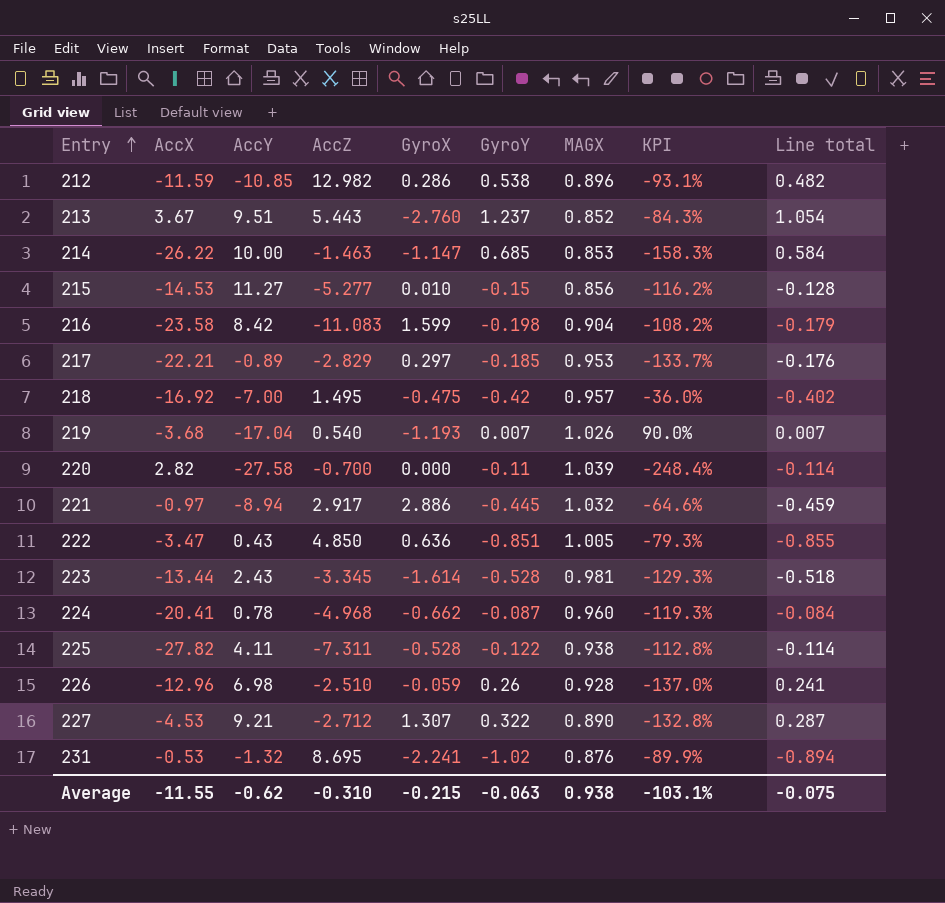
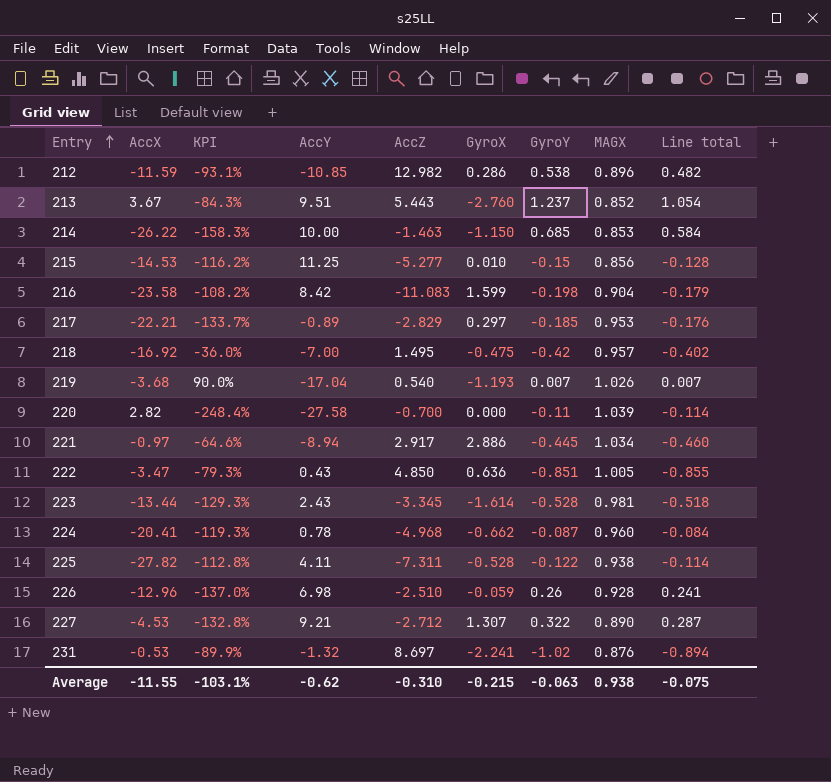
column KPI | position: 8 -> 3
214 | GyroX: -1.147 -> -1.150
215 | AccY: 11.27 -> 11.25
221 | MAGX: 1.032 -> 1.034
221 | Line total: -0.459 -> -0.460
231 | AccZ: 8.695 -> 8.697

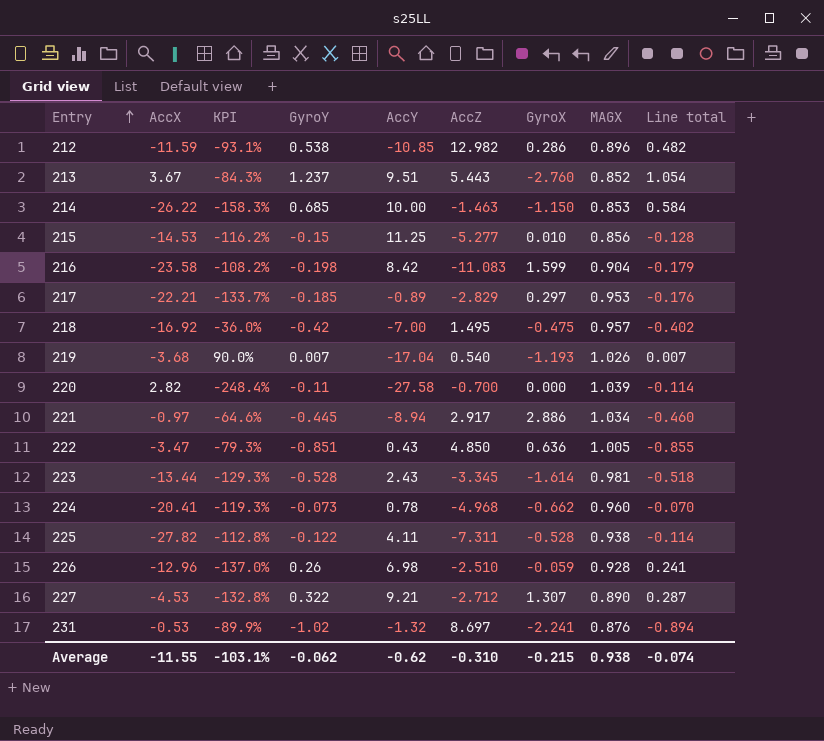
column GyroY | position: 7 -> 4
224 | GyroY: -0.087 -> -0.073
224 | Line total: -0.084 -> -0.070
Average | GyroY: -0.063 -> -0.062
Average | Line total: -0.075 -> -0.074

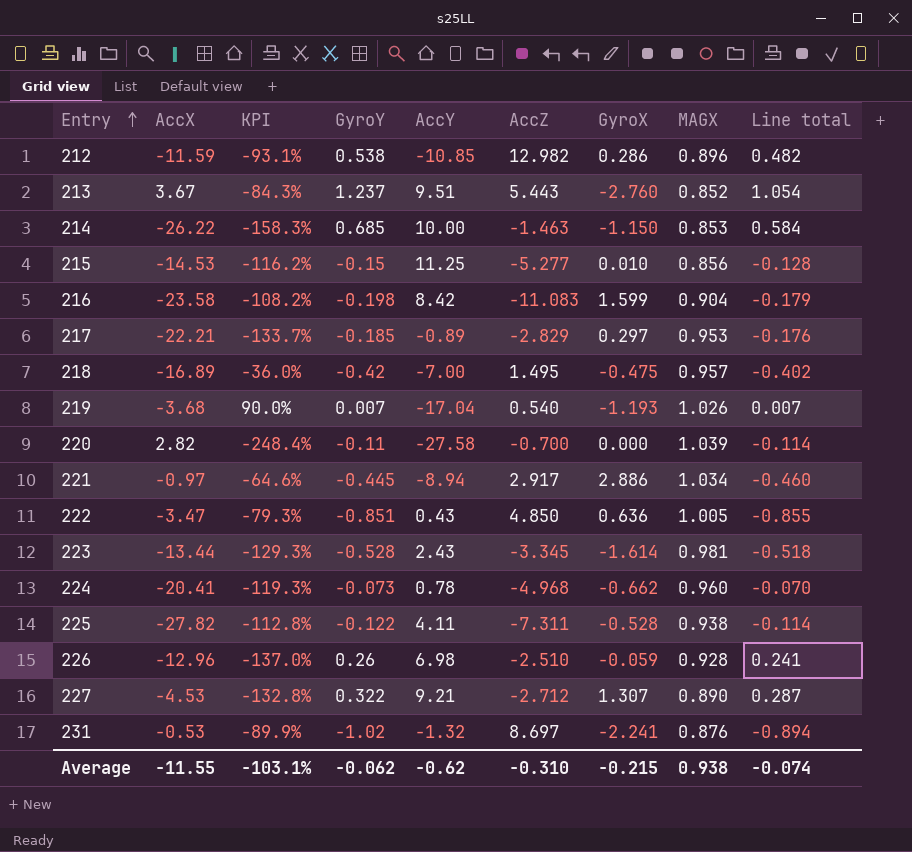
218 | AccX: -16.92 -> -16.89

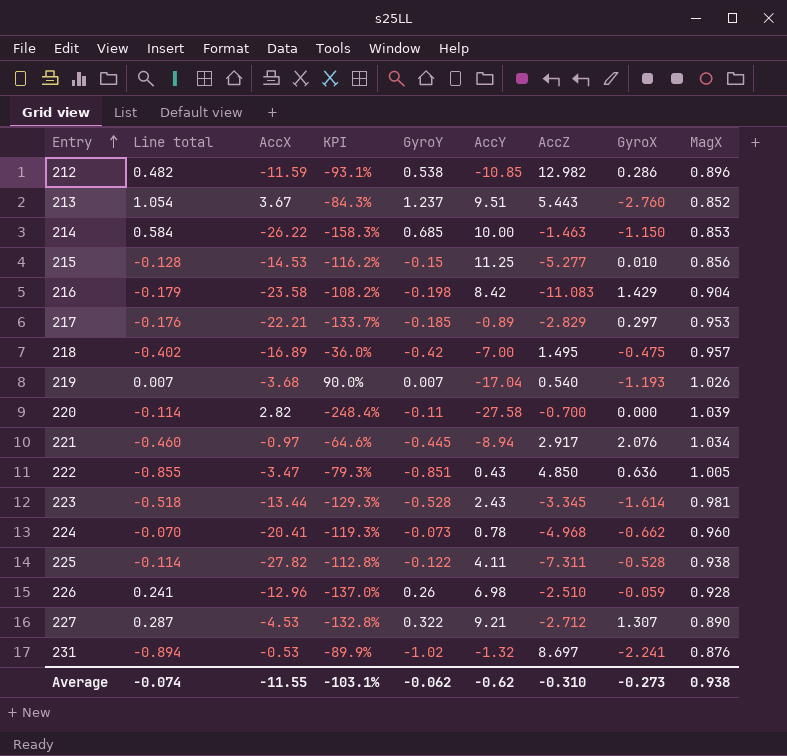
column Line total | position: 9 -> 2
column name: MAGX -> MagX
216 | GyroX: 1.599 -> 1.429
221 | GyroX: 2.886 -> 2.076
Average | GyroX: -0.215 -> -0.273

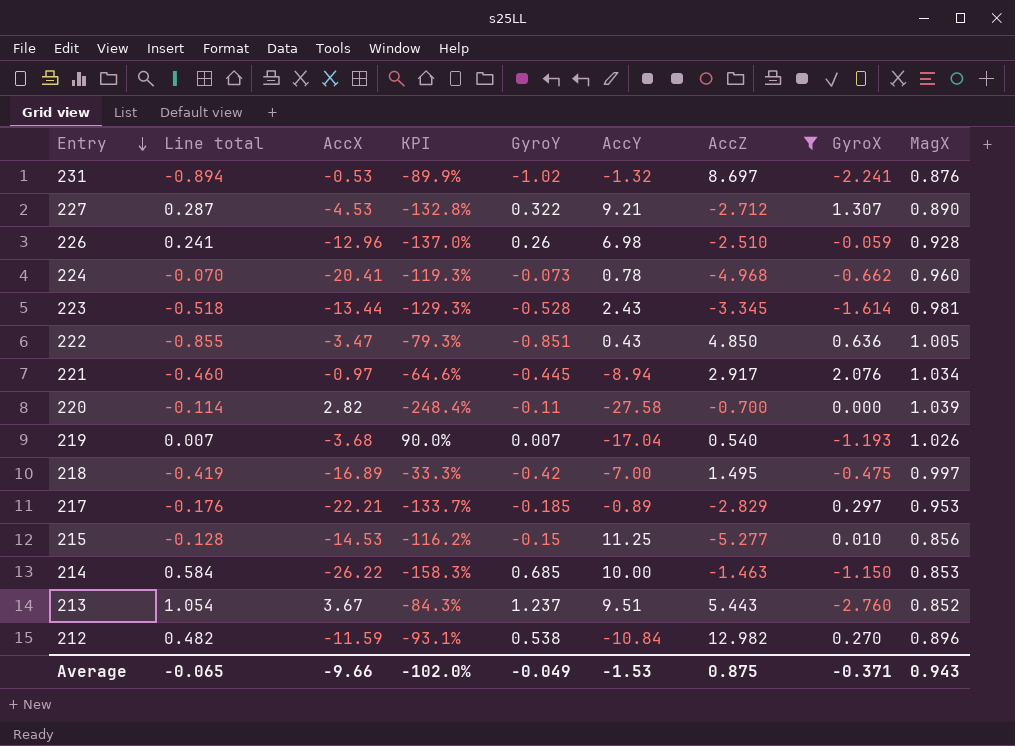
filter: none -> AccZ >= -5.277
row order: Entry ascending -> Entry descending
218 | Line total: -0.402 -> -0.419
218 | KPI: -36.0% -> -33.3%
218 | MagX: 0.957 -> 0.997
212 | AccY: -10.85 -> -10.84
212 | GyroX: 0.286 -> 0.270
Average | Line total: -0.074 -> -0.065
Average | AccX: -11.55 -> -9.66
Average | KPI: -103.1% -> -102.0%
Average | GyroY: -0.062 -> -0.049
Average | AccY: -0.62 -> -1.53
Average | AccZ: -0.310 -> 0.875
Average | GyroX: -0.273 -> -0.371
Average | MagX: 0.938 -> 0.943

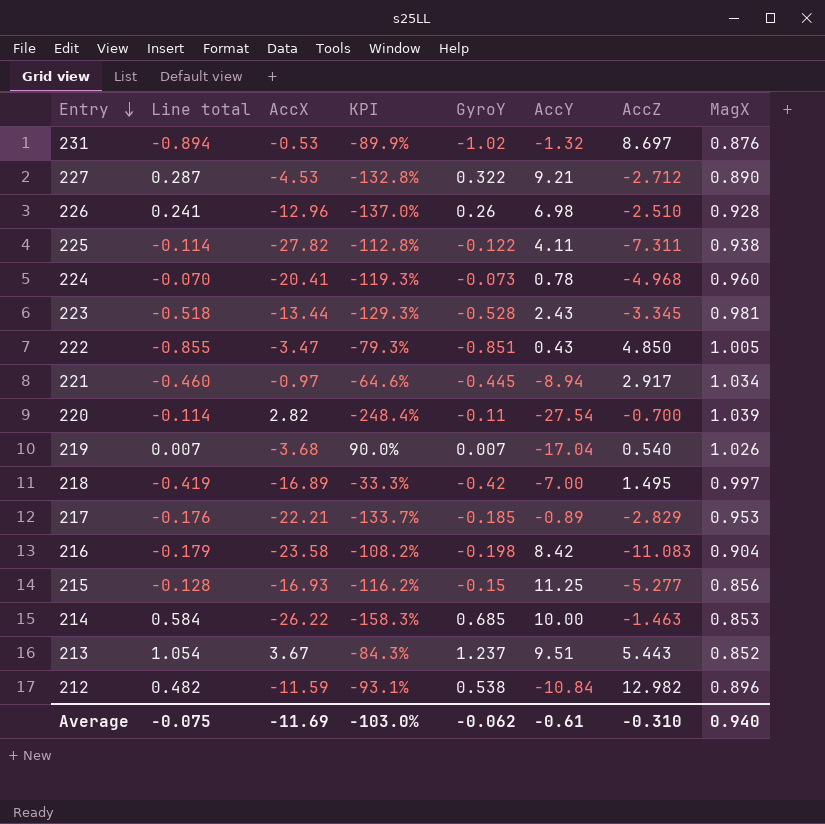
filter: AccZ >= -5.277 -> none
column GyroX | position: 8 -> none
220 | AccY: -27.58 -> -27.54
215 | AccX: -14.53 -> -16.93
Average | Line total: -0.065 -> -0.075
Average | AccX: -9.66 -> -11.69
Average | KPI: -102.0% -> -103.0%
Average | GyroY: -0.049 -> -0.062
Average | AccY: -1.53 -> -0.61
Average | AccZ: 0.875 -> -0.310
Average | MagX: 0.943 -> 0.940

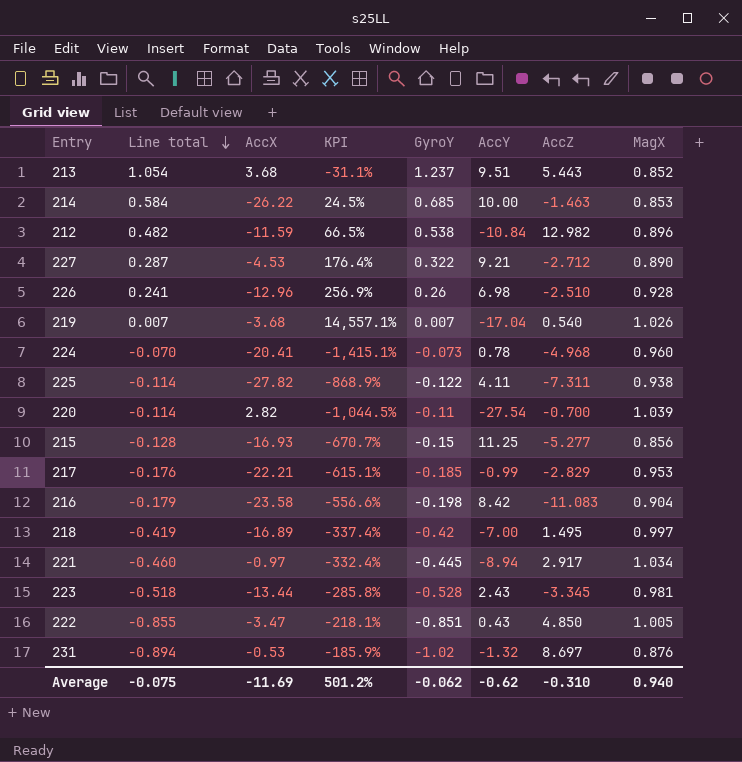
row order: Entry descending -> Line total descending
column KPI | formula: ([MagX] - [AccZ]) / [AccZ] -> ([MagX] - [GyroY]) / [GyroY]
213 | AccX: 3.67 -> 3.68
217 | AccY: -0.89 -> -0.99
Average | KPI: -103.0% -> 501.2%
Average | AccY: -0.61 -> -0.62

